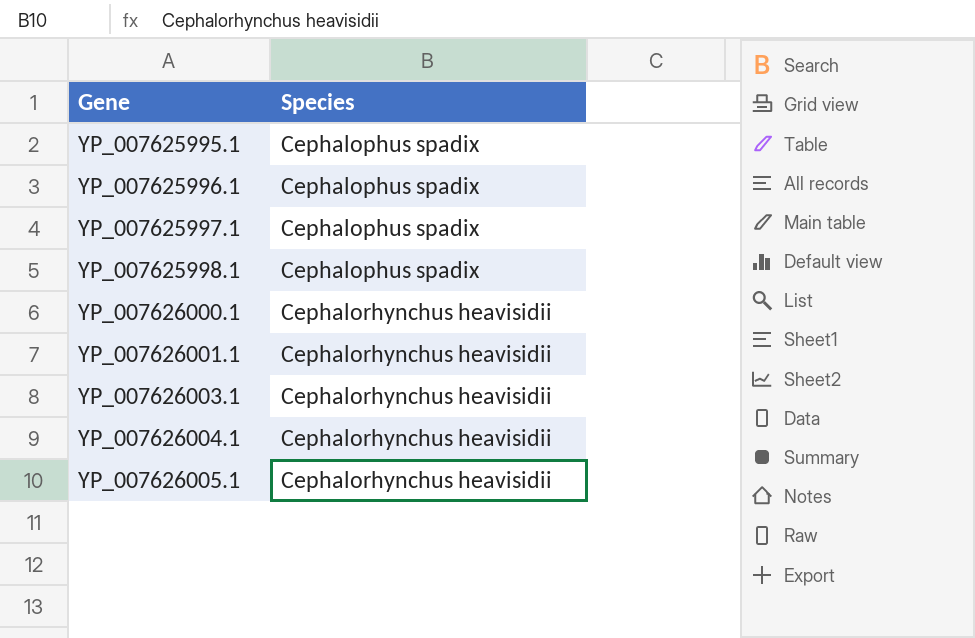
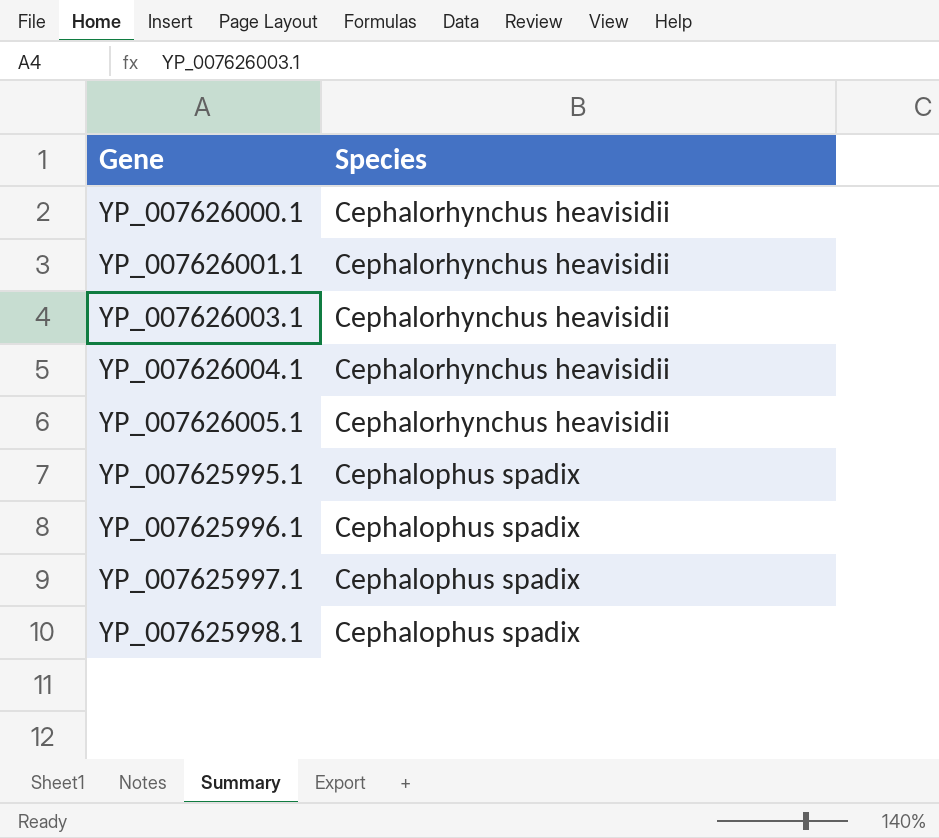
row order: Gene ascending -> Species descending

